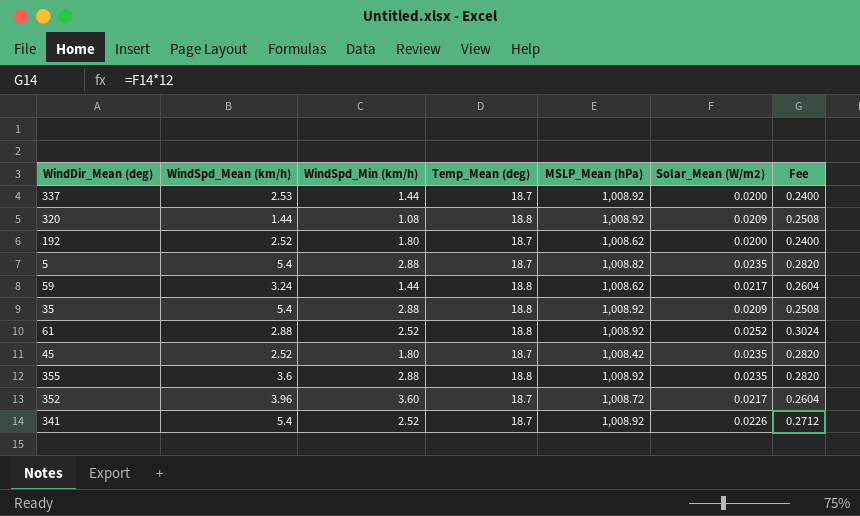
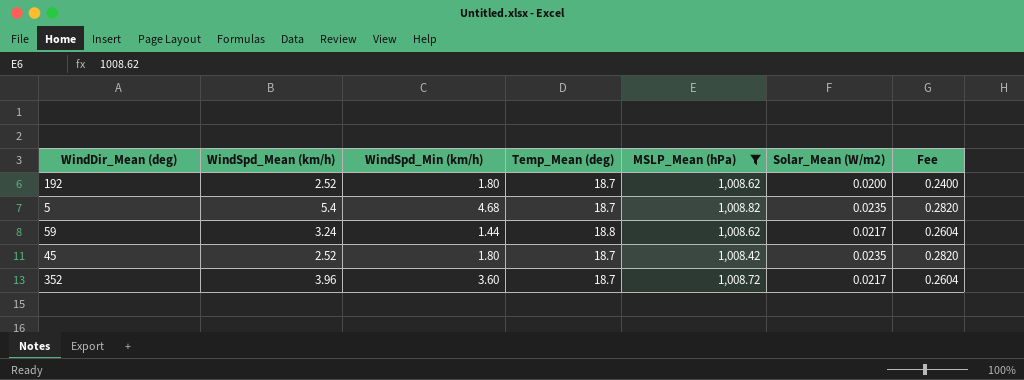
filter: none -> MSLP_Mean (hPa) != 1,008.92
5 | WindSpd_Min (km/h): 2.88 -> 4.68

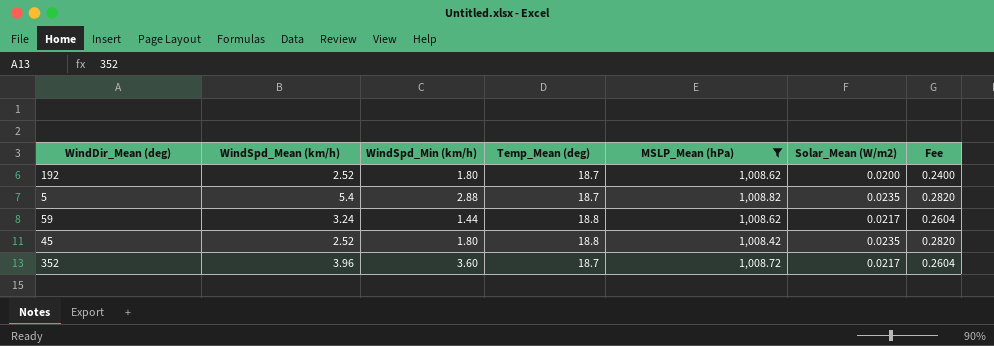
5 | WindSpd_Min (km/h): 4.68 -> 2.88
45 | Temp_Mean (deg): 18.7 -> 18.8

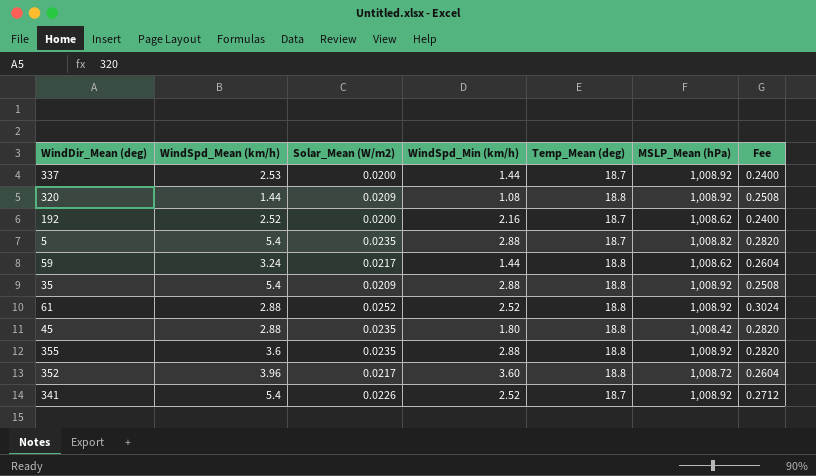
filter: MSLP_Mean (hPa) != 1,008.92 -> none
column Solar_Mean (W/m2) | position: 6 -> 3
192 | WindSpd_Min (km/h): 1.80 -> 2.16
45 | WindSpd_Mean (km/h): 2.52 -> 2.88
352 | Temp_Mean (deg): 18.7 -> 18.8

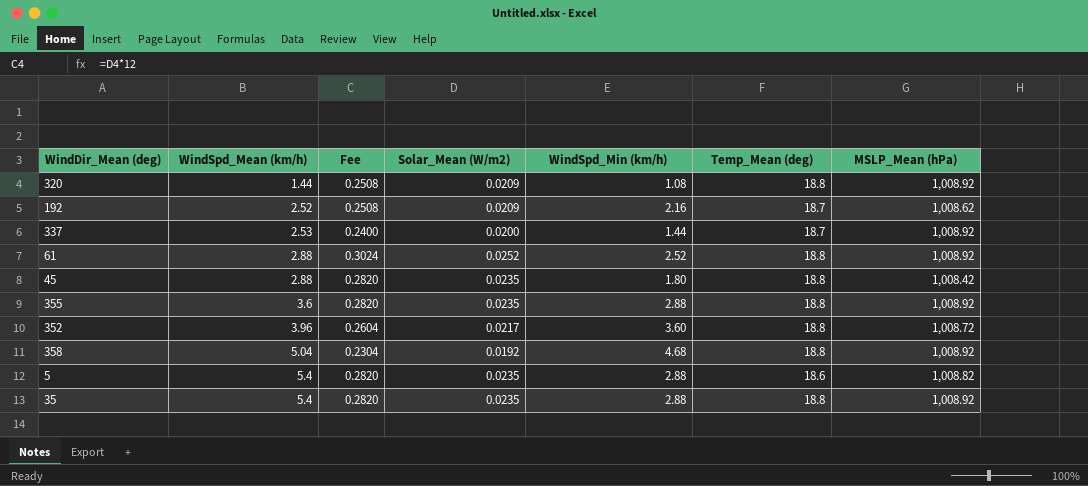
row order: none -> WindSpd_Mean (km/h) ascending
column Fee | position: 7 -> 3
row 59: 3.24 | 0.0217 | 1.44 | 18.8 | 1,008.62 | 0.2604 -> none
row 341: 5.4 | 0.0226 | 2.52 | 18.7 | 1,008.92 | 0.2712 -> none
192 | Fee: 0.2400 -> 0.2508
192 | Solar_Mean (W/m2): 0.0200 -> 0.0209
row 358: none -> 5.04 | 0.2304 | 0.0192 | 4.68 | 18.8 | 1,008.92
5 | Temp_Mean (deg): 18.7 -> 18.6
35 | Fee: 0.2508 -> 0.2820
35 | Solar_Mean (W/m2): 0.0209 -> 0.0235

